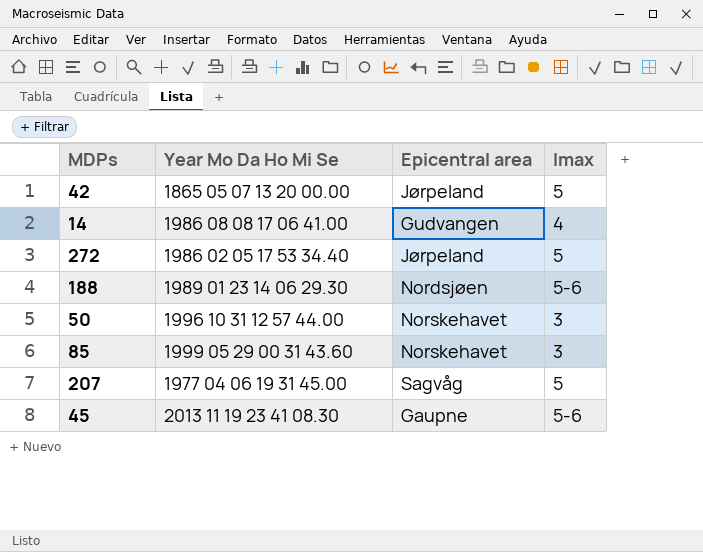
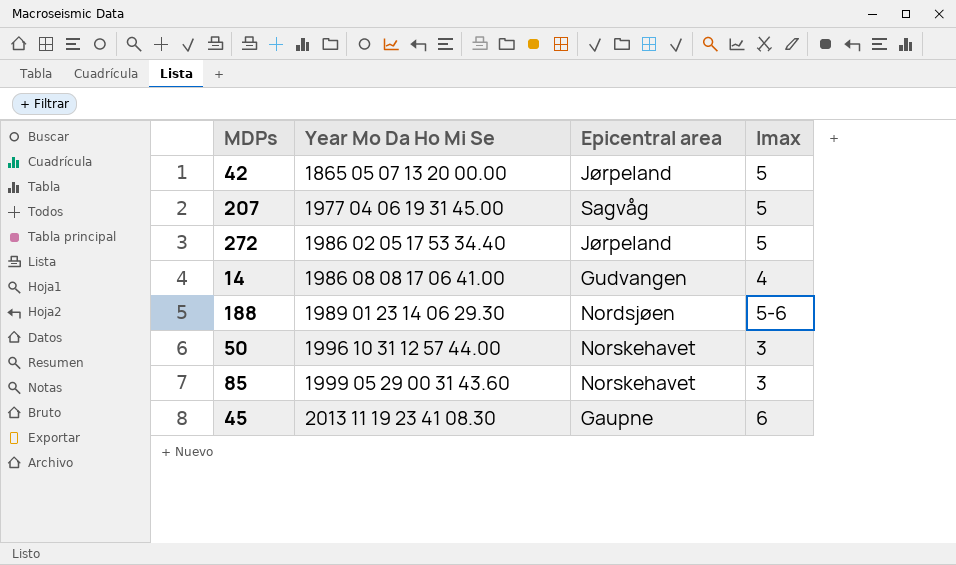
row order: none -> Year Mo Da Ho Mi Se ascending
45 | Imax: 5-6 -> 6

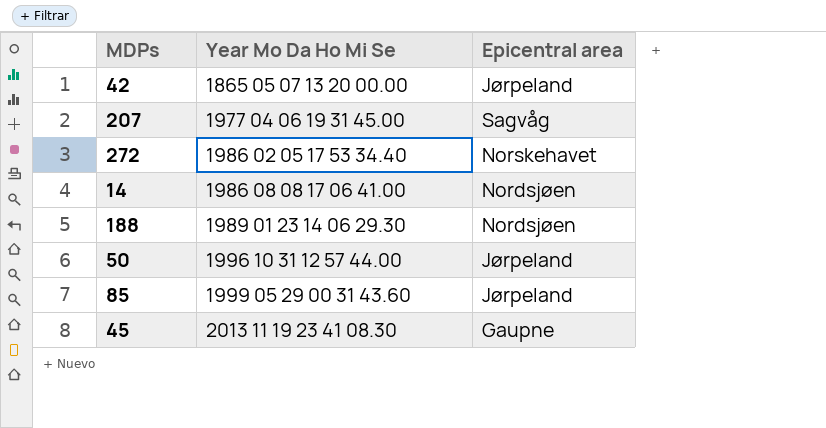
column Imax | position: 4 -> none
272 | Epicentral area: Jørpeland -> Norskehavet
14 | Epicentral area: Gudvangen -> Nordsjøen
50 | Epicentral area: Norskehavet -> Jørpeland
85 | Epicentral area: Norskehavet -> Jørpeland

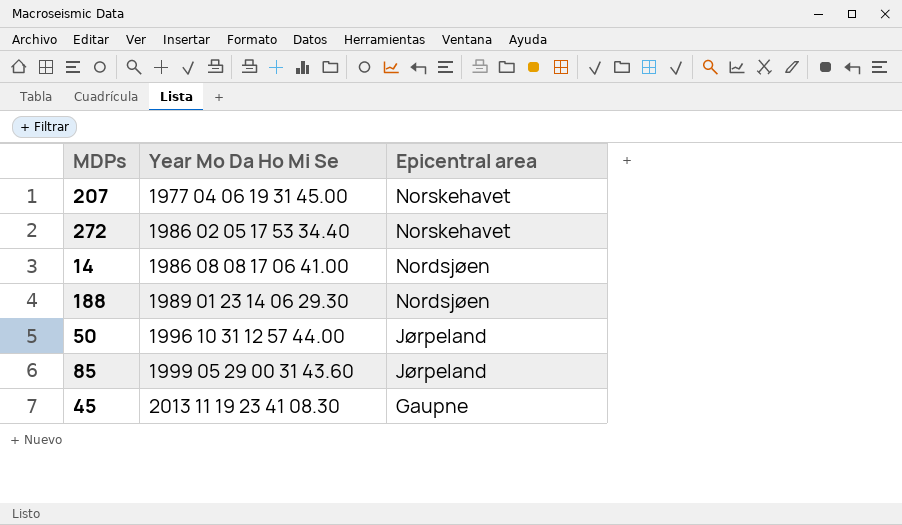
row 42: 1865 05 07 13 20 00.00 | Jørpeland -> none
207 | Epicentral area: Sagvåg -> Norskehavet

